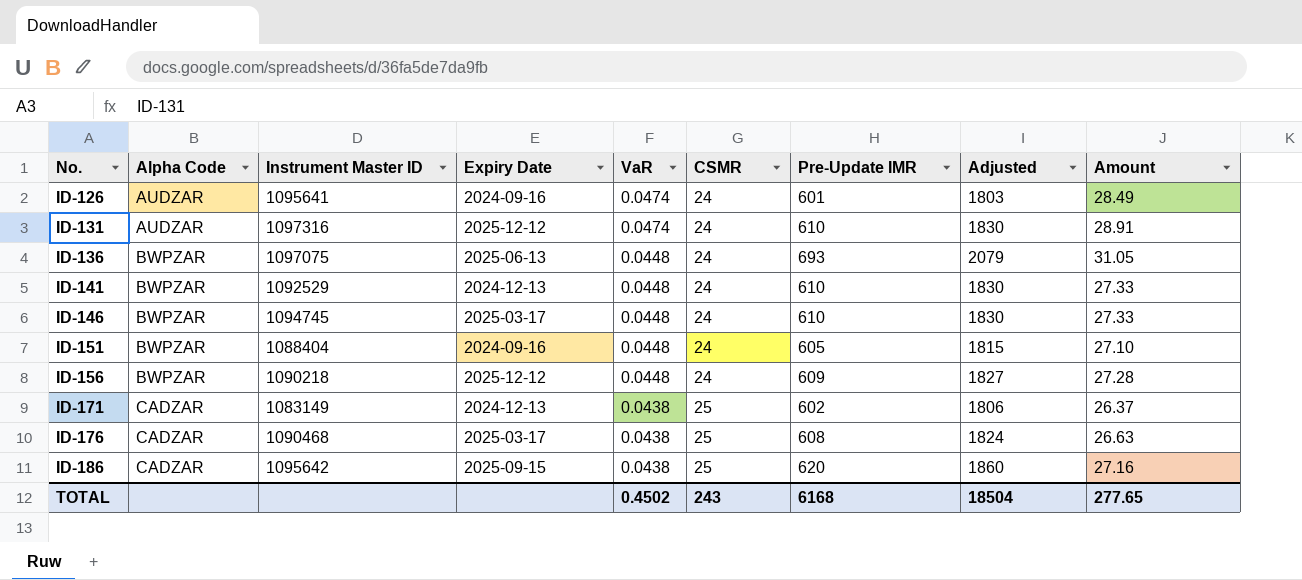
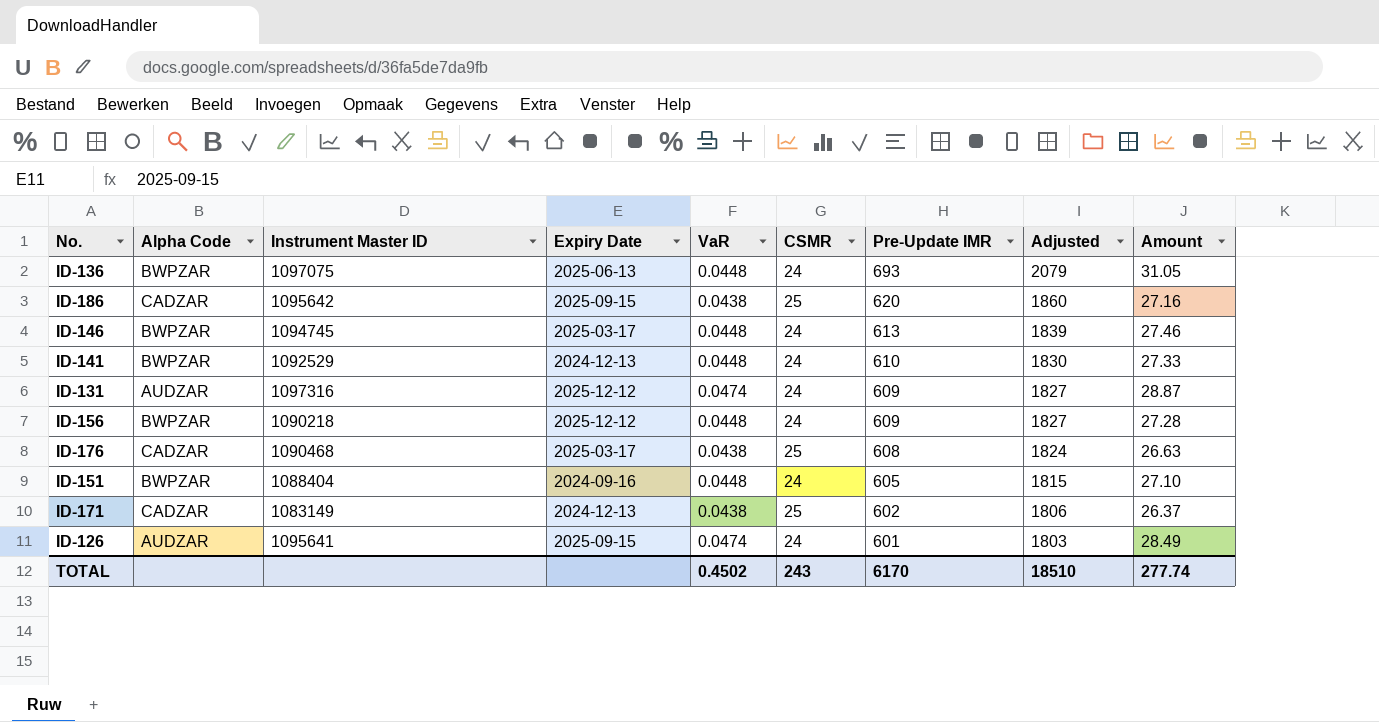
row order: No. ascending -> Pre-Update IMR descending
ID-146 | Pre-Update IMR: 610 -> 613
ID-146 | Adjusted: 1830 -> 1839
ID-146 | Amount: 27.33 -> 27.46
ID-131 | Pre-Update IMR: 610 -> 609
ID-131 | Adjusted: 1830 -> 1827
ID-131 | Amount: 28.91 -> 28.87
ID-126 | Expiry Date: 2024-09-16 -> 2025-09-15
TOTAL | Pre-Update IMR: 6168 -> 6170
TOTAL | Adjusted: 18504 -> 18510
TOTAL | Amount: 277.65 -> 277.74

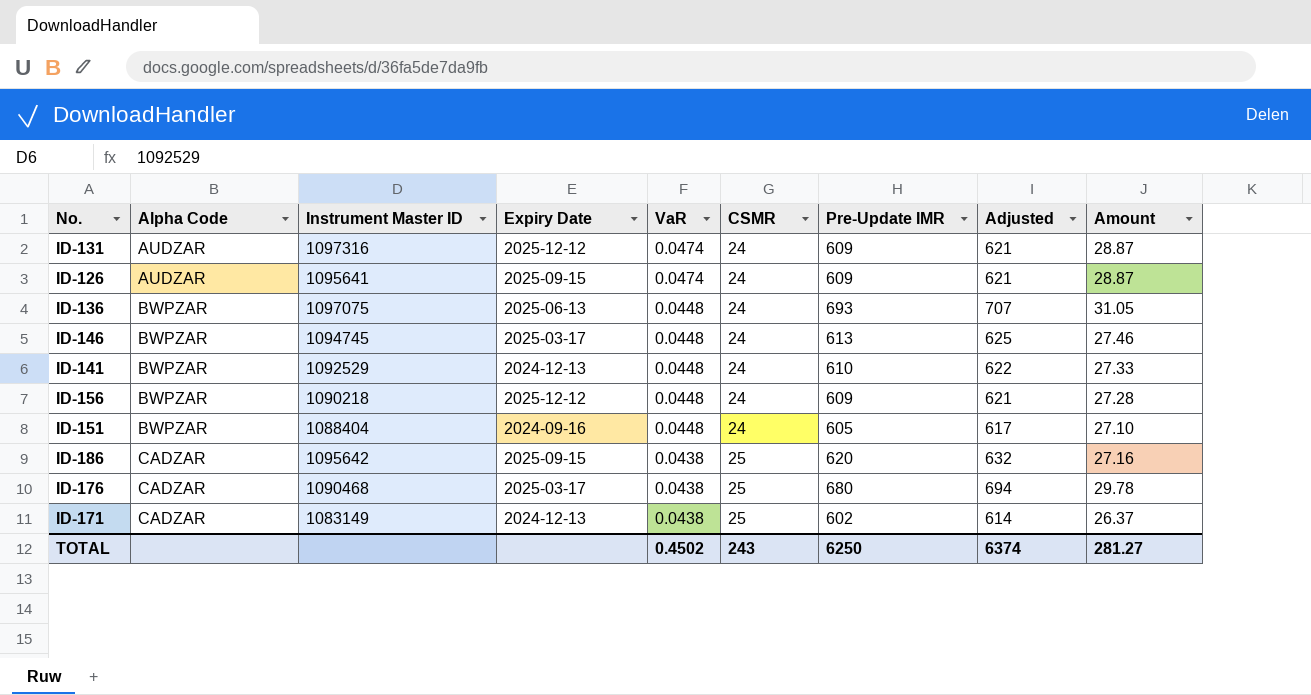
row order: Pre-Update IMR descending -> Alpha Code ascending
column Adjusted | formula: [Pre-Update IMR] * 3 -> [Pre-Update IMR] * 1.02
ID-126 | Pre-Update IMR: 601 -> 609
ID-126 | Amount: 28.49 -> 28.87
ID-176 | Pre-Update IMR: 608 -> 680
ID-176 | Amount: 26.63 -> 29.78
TOTAL | Pre-Update IMR: 6170 -> 6250
TOTAL | Adjusted: 18510 -> 6374
TOTAL | Amount: 277.74 -> 281.27

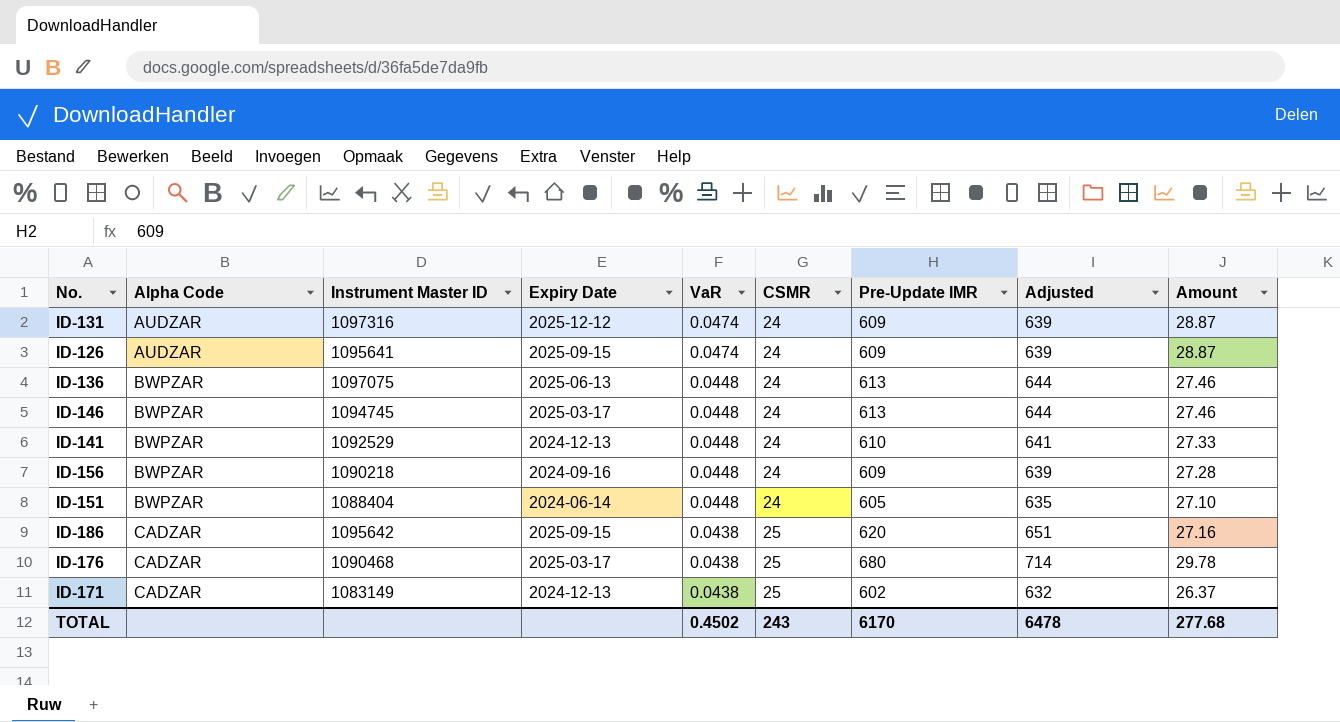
column Adjusted | formula: [Pre-Update IMR] * 1.02 -> [Pre-Update IMR] * 1.05
ID-136 | Pre-Update IMR: 693 -> 613
ID-136 | Amount: 31.05 -> 27.46
ID-156 | Expiry Date: 2025-12-12 -> 2024-09-16
ID-151 | Expiry Date: 2024-09-16 -> 2024-06-14
TOTAL | Pre-Update IMR: 6250 -> 6170
TOTAL | Adjusted: 6374 -> 6478
TOTAL | Amount: 281.27 -> 277.68

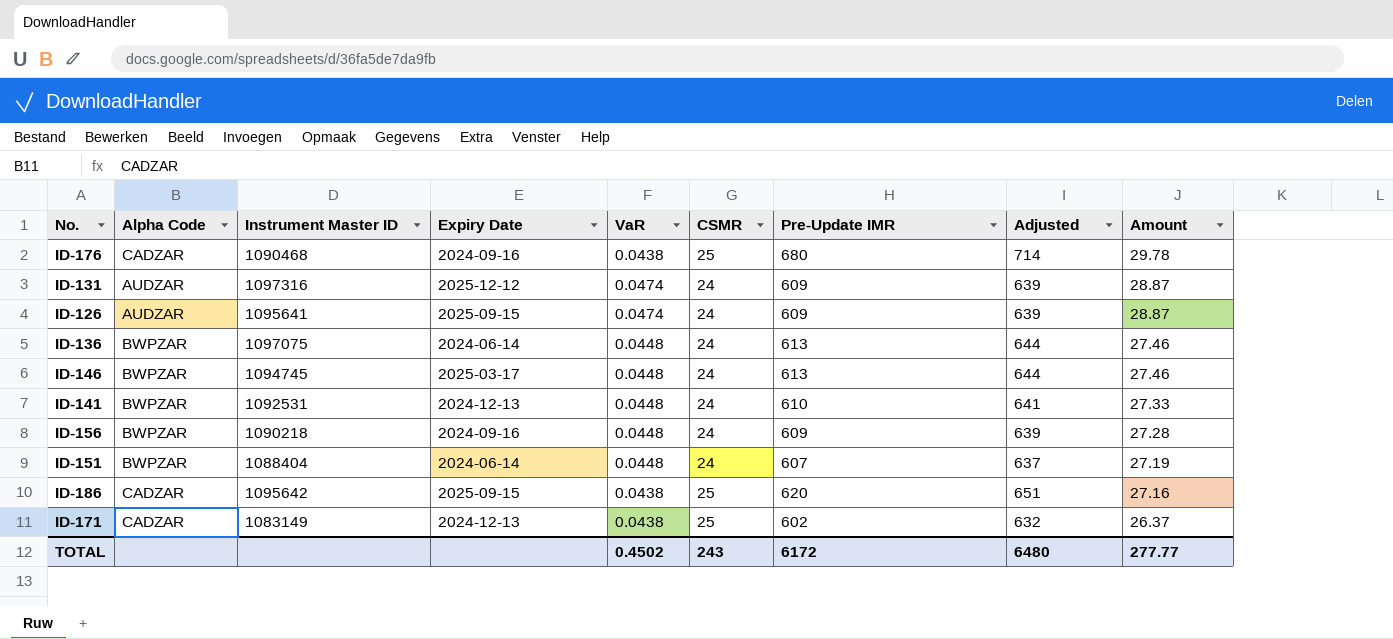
row order: Alpha Code ascending -> Amount descending
ID-176 | Expiry Date: 2025-03-17 -> 2024-09-16
ID-136 | Expiry Date: 2025-06-13 -> 2024-06-14
ID-141 | Instrument Master ID: 1092529 -> 1092531
ID-151 | Pre-Update IMR: 605 -> 607
ID-151 | Adjusted: 635 -> 637
ID-151 | Amount: 27.10 -> 27.19
TOTAL | Pre-Update IMR: 6170 -> 6172
TOTAL | Adjusted: 6478 -> 6480
TOTAL | Amount: 277.68 -> 277.77

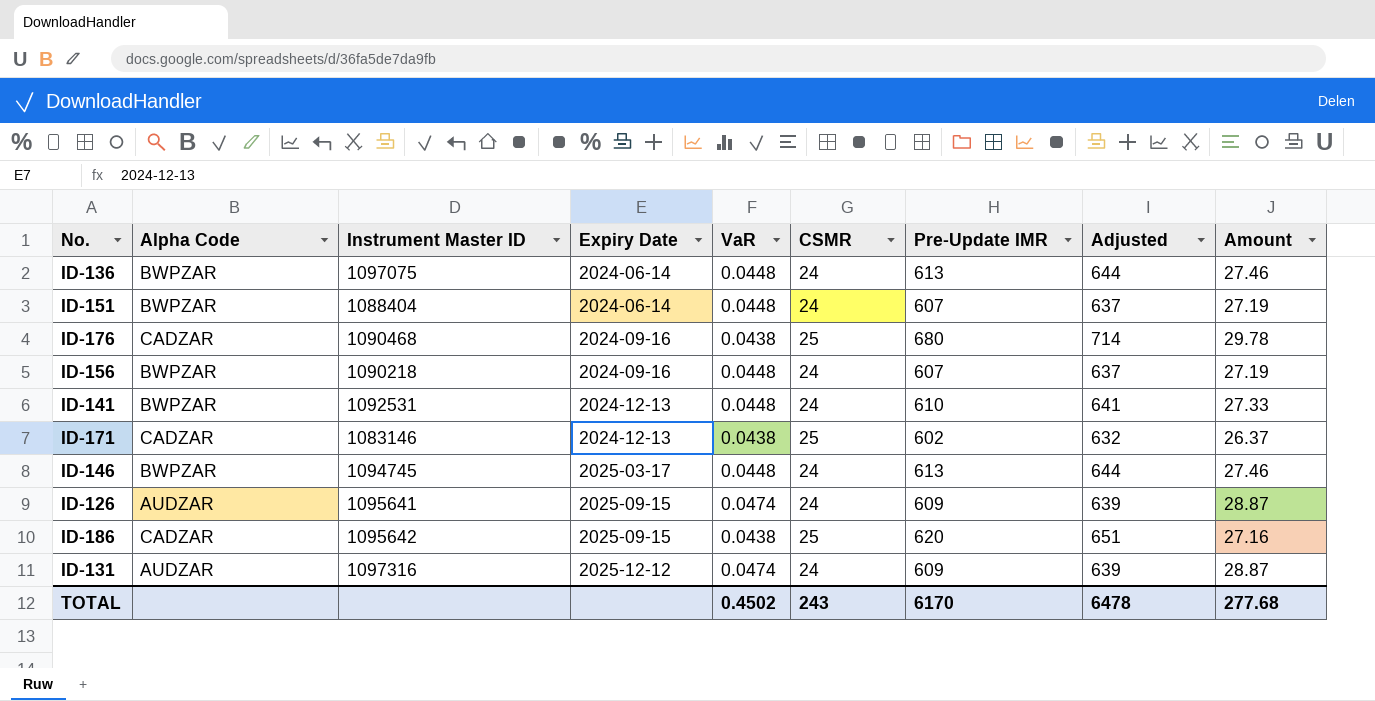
row order: Amount descending -> Expiry Date ascending
ID-156 | Pre-Update IMR: 609 -> 607
ID-156 | Adjusted: 639 -> 637
ID-156 | Amount: 27.28 -> 27.19
ID-171 | Instrument Master ID: 1083149 -> 1083146
TOTAL | Pre-Update IMR: 6172 -> 6170
TOTAL | Adjusted: 6480 -> 6478
TOTAL | Amount: 277.77 -> 277.68

